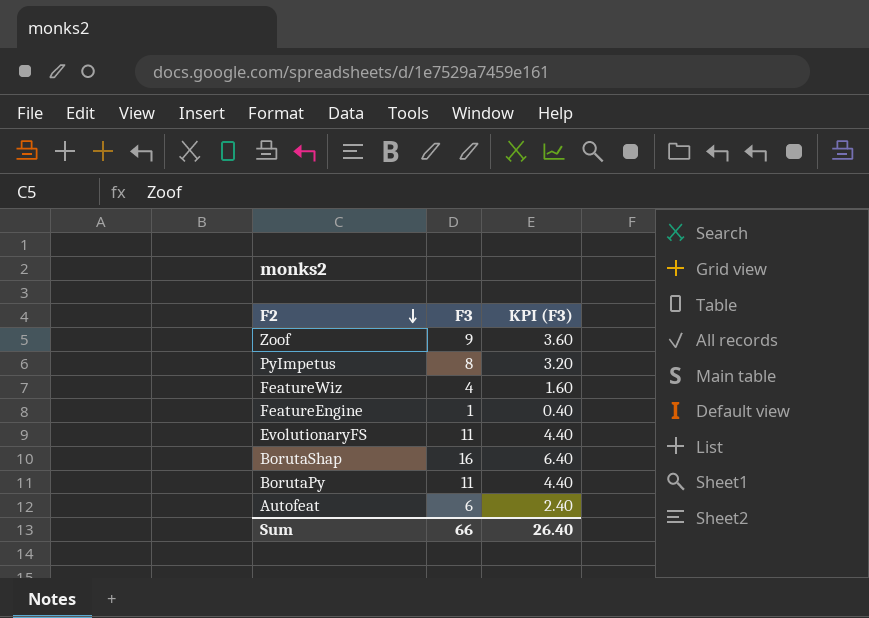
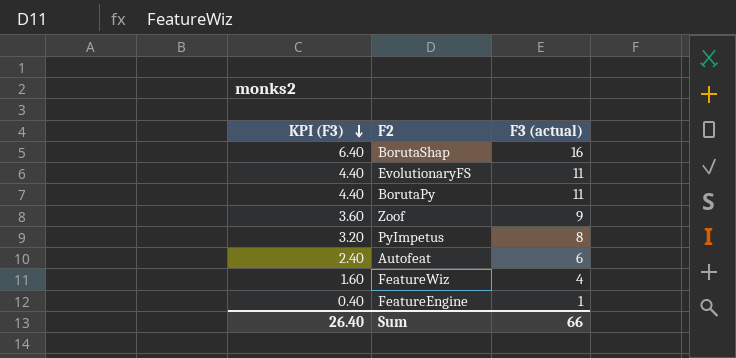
row order: F2 descending -> KPI (F3) descending
column KPI (F3) | position: 3 -> 1
column name: F3 -> F3 (actual)

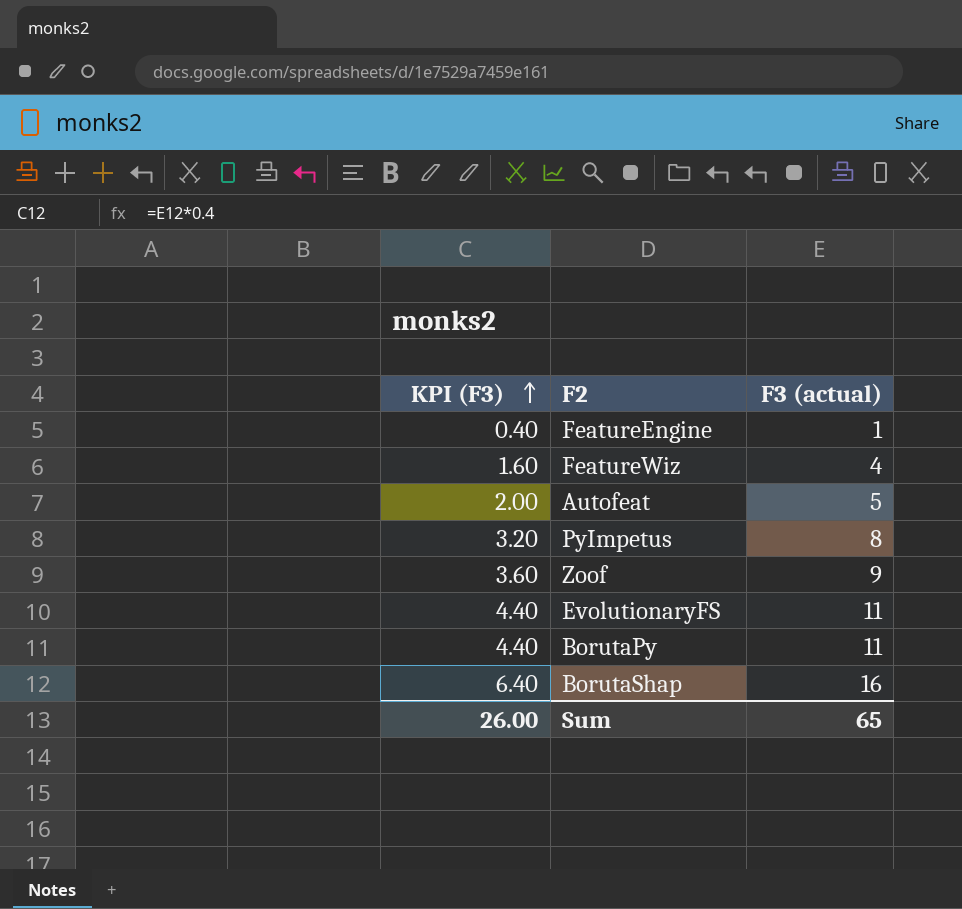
row order: KPI (F3) descending -> KPI (F3) ascending
Autofeat | KPI (F3): 2.40 -> 2.00
Autofeat | F3 (actual): 6 -> 5
Sum | KPI (F3): 26.40 -> 26.00
Sum | F3 (actual): 66 -> 65

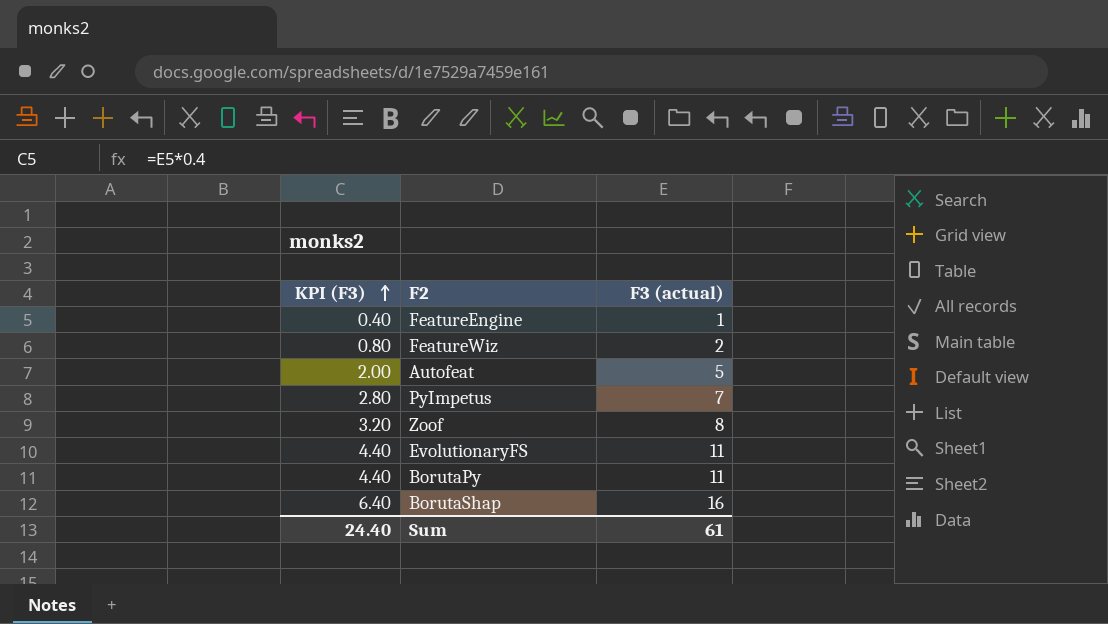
FeatureWiz | KPI (F3): 1.60 -> 0.80
FeatureWiz | F3 (actual): 4 -> 2
PyImpetus | KPI (F3): 3.20 -> 2.80
PyImpetus | F3 (actual): 8 -> 7
Zoof | KPI (F3): 3.60 -> 3.20
Zoof | F3 (actual): 9 -> 8
Sum | KPI (F3): 26.00 -> 24.40
Sum | F3 (actual): 65 -> 61

